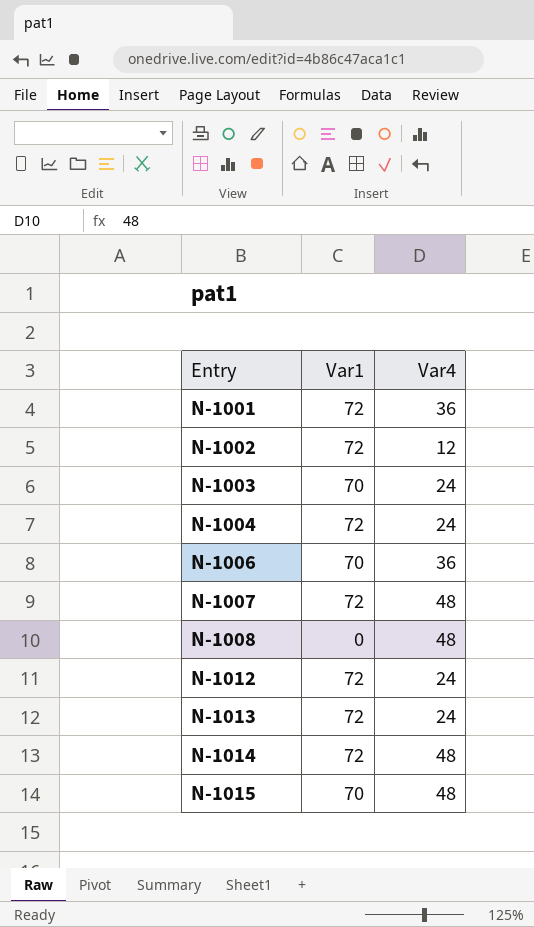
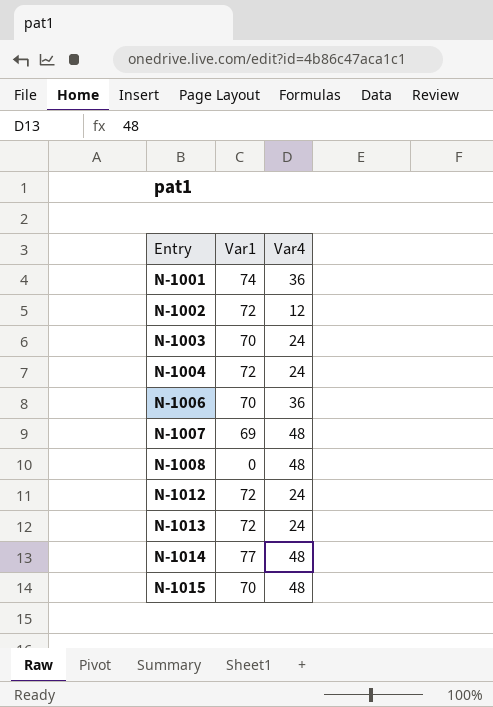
N-1001 | Var1: 72 -> 74
N-1007 | Var1: 72 -> 69
N-1014 | Var1: 72 -> 77

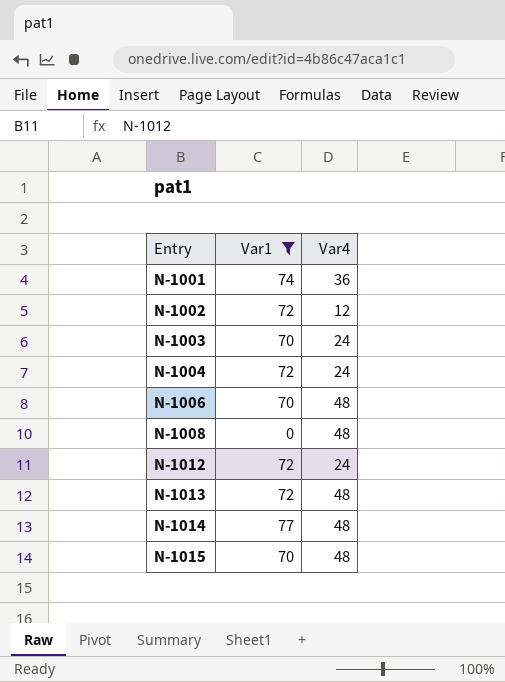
filter: none -> Var1 != 69
N-1006 | Var4: 36 -> 48
N-1013 | Var4: 24 -> 48

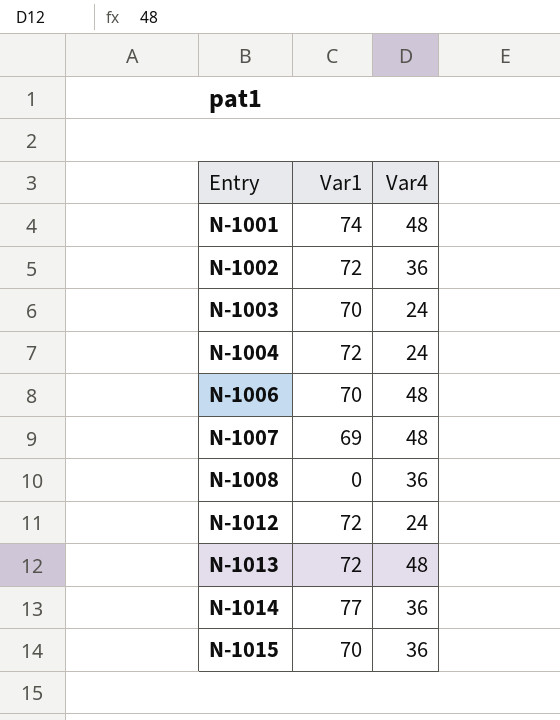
filter: Var1 != 69 -> none
N-1001 | Var4: 36 -> 48
N-1002 | Var4: 12 -> 36
N-1008 | Var4: 48 -> 36
N-1014 | Var4: 48 -> 36
N-1015 | Var4: 48 -> 36

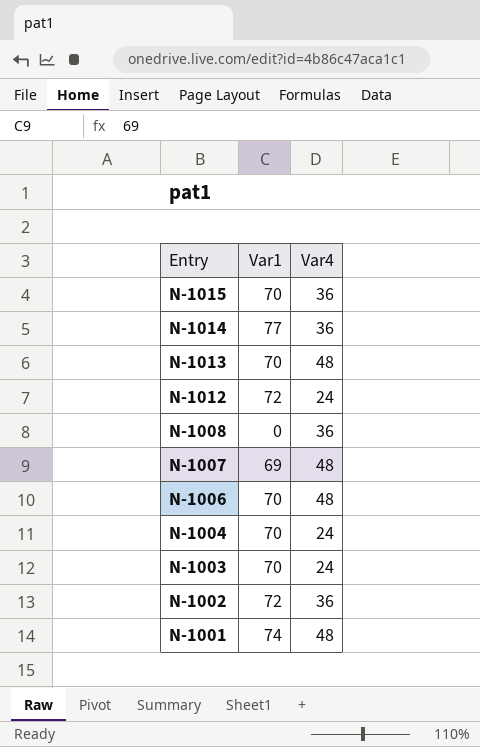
row order: Entry ascending -> Entry descending
N-1013 | Var1: 72 -> 70
N-1004 | Var1: 72 -> 70

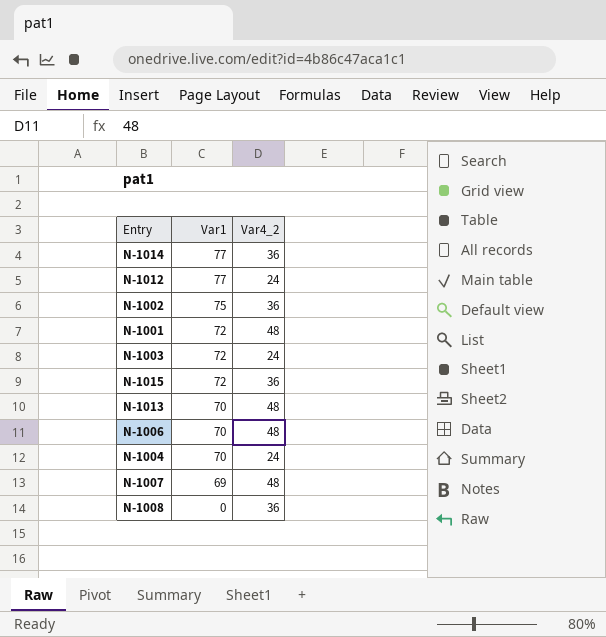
row order: Entry descending -> Var1 descending
column name: Var4 -> Var4_2
N-1012 | Var1: 72 -> 77
N-1002 | Var1: 72 -> 75
N-1001 | Var1: 74 -> 72
N-1003 | Var1: 70 -> 72
N-1015 | Var1: 70 -> 72

